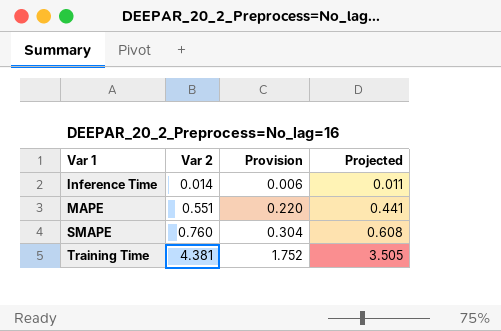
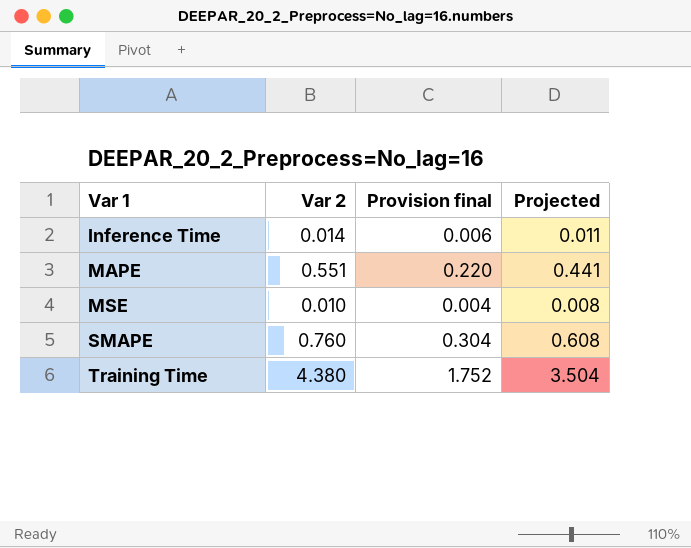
column name: Provision -> Provision final
row MSE: none -> 0.010 | 0.004 | 0.008
Training Time | Var 2: 4.381 -> 4.380
Training Time | Projected: 3.505 -> 3.504

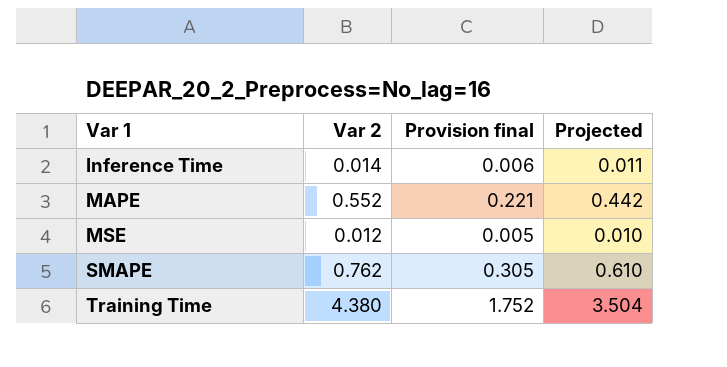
MAPE | Var 2: 0.551 -> 0.552
MAPE | Provision final: 0.220 -> 0.221
MAPE | Projected: 0.441 -> 0.442
MSE | Var 2: 0.010 -> 0.012
MSE | Provision final: 0.004 -> 0.005
MSE | Projected: 0.008 -> 0.010
SMAPE | Var 2: 0.760 -> 0.762
SMAPE | Provision final: 0.304 -> 0.305
SMAPE | Projected: 0.608 -> 0.610

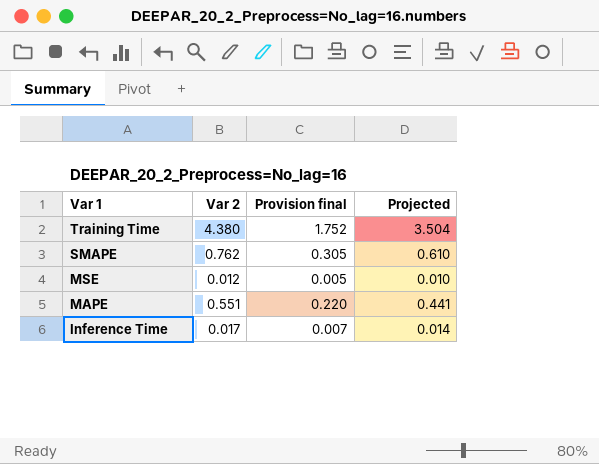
row order: Var 1 ascending -> Var 1 descending
MAPE | Var 2: 0.552 -> 0.551
MAPE | Provision final: 0.221 -> 0.220
MAPE | Projected: 0.442 -> 0.441
Inference Time | Var 2: 0.014 -> 0.017
Inference Time | Provision final: 0.006 -> 0.007
Inference Time | Projected: 0.011 -> 0.014

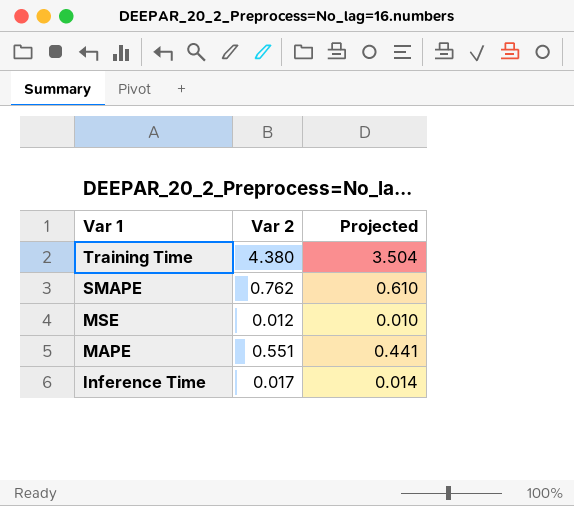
column Provision final | formula: [Var 2] * 0.4 -> none

